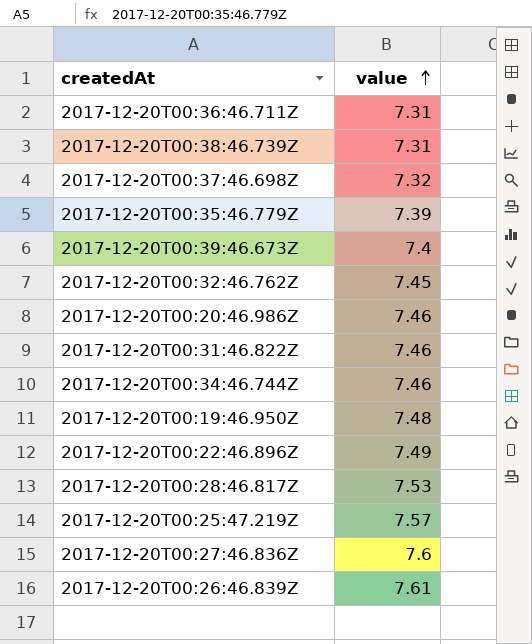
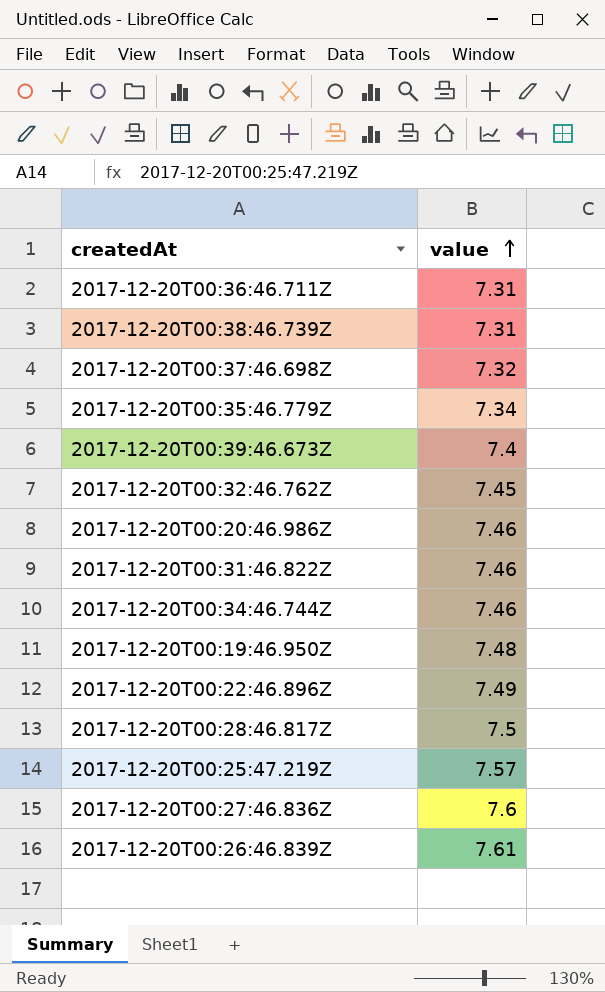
2017-12-20T00:35:46.779Z | value: 7.39 -> 7.34
2017-12-20T00:28:46.817Z | value: 7.53 -> 7.5

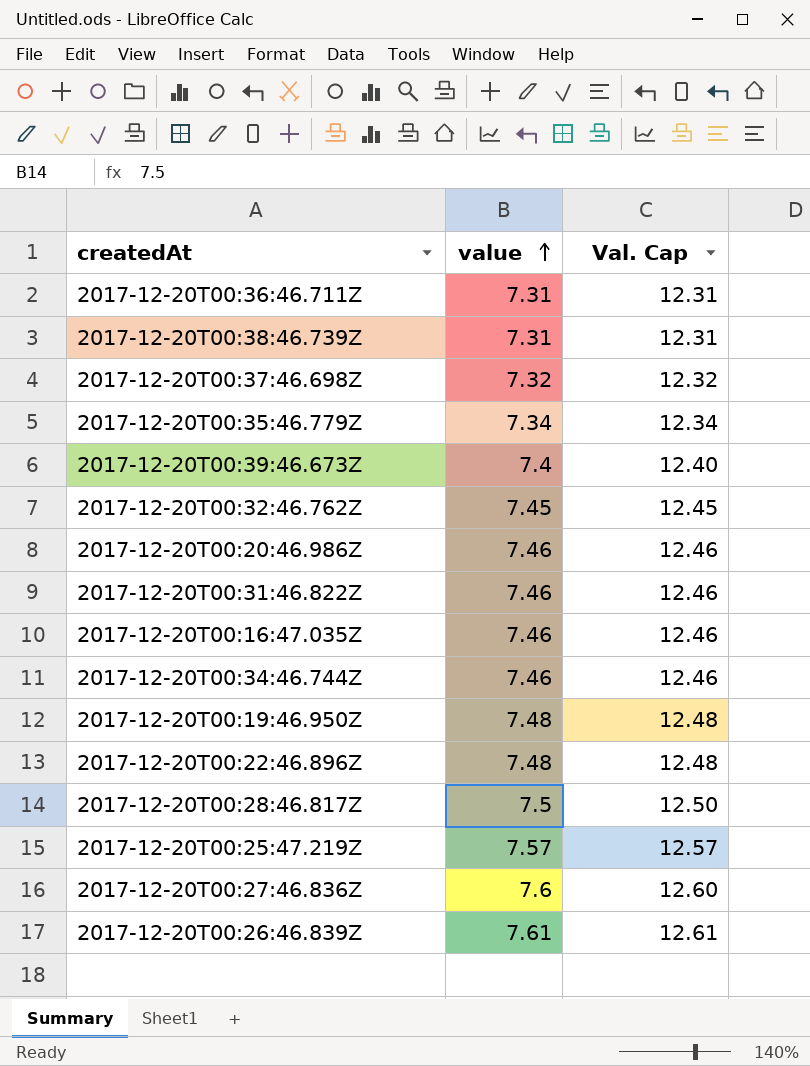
column Val. Cap | formula: none -> [value] + 5
row 2017-12-20T00:16:47.035Z: none -> 7.46 | 12.46
2017-12-20T00:22:46.896Z | value: 7.49 -> 7.48

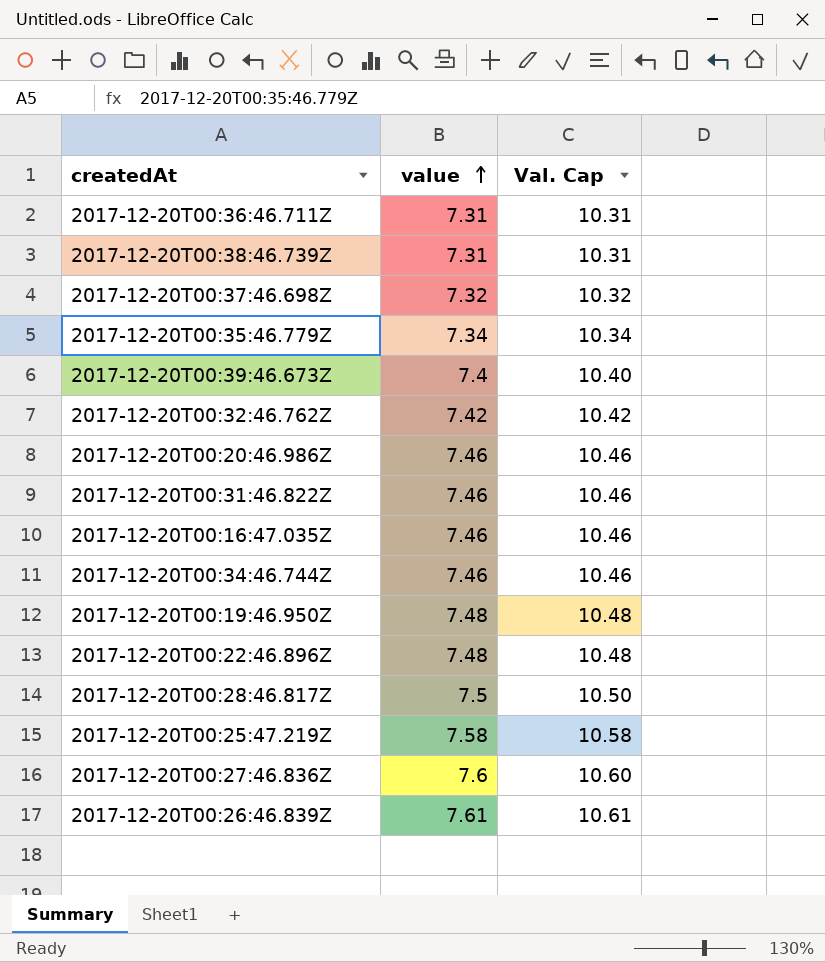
column Val. Cap | formula: [value] + 5 -> [value] + 3
2017-12-20T00:32:46.762Z | value: 7.45 -> 7.42
2017-12-20T00:25:47.219Z | value: 7.57 -> 7.58

